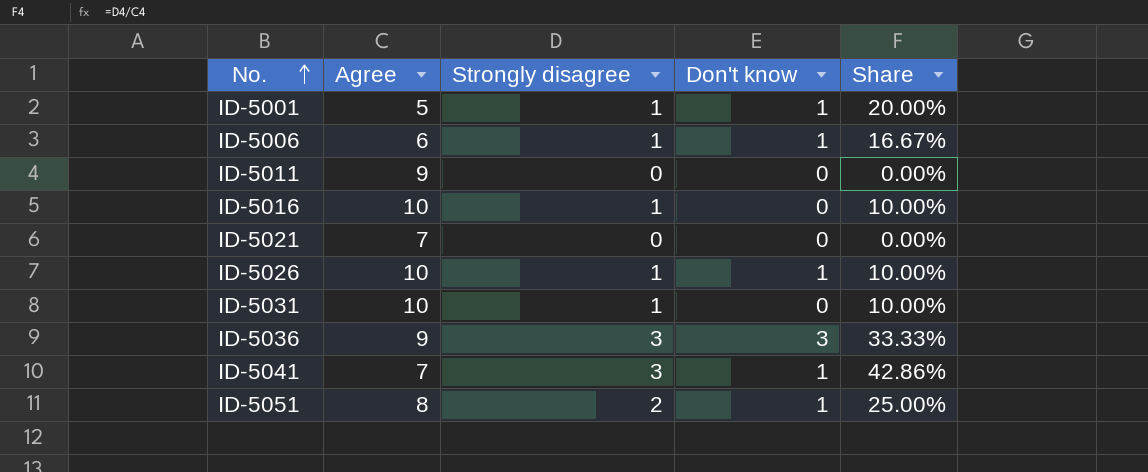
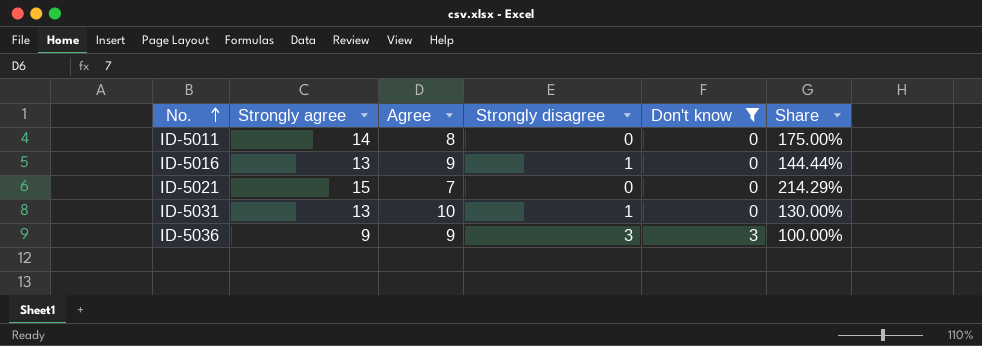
filter: none -> Don't know != 1
column Strongly agree | position: none -> 2
column Share | formula: [Strongly disagree] / [Agree] -> [Strongly agree] / [Agree]
ID-5011 | Agree: 9 -> 8
ID-5016 | Agree: 10 -> 9

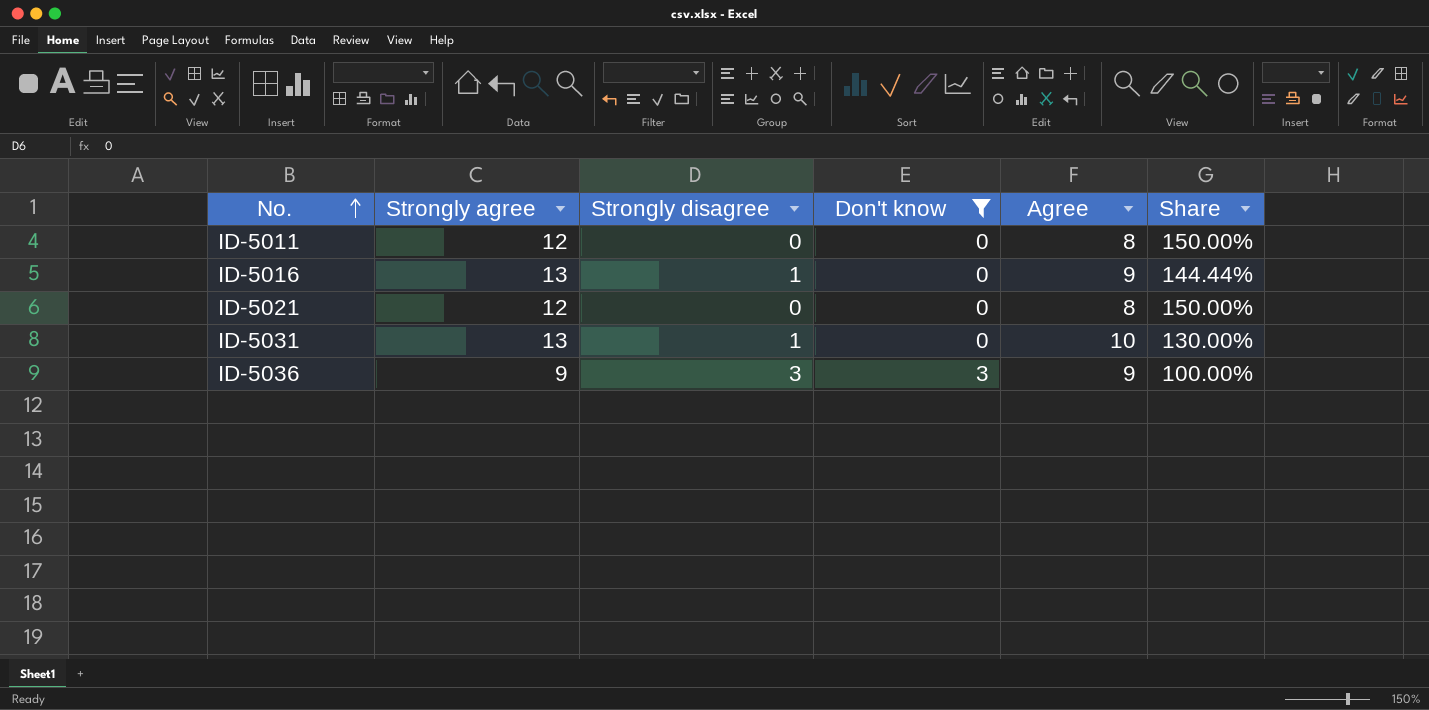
column Agree | position: 3 -> 5
ID-5011 | Strongly agree: 14 -> 12
ID-5011 | Share: 175.00% -> 150.00%
ID-5021 | Strongly agree: 15 -> 12
ID-5021 | Agree: 7 -> 8
ID-5021 | Share: 214.29% -> 150.00%

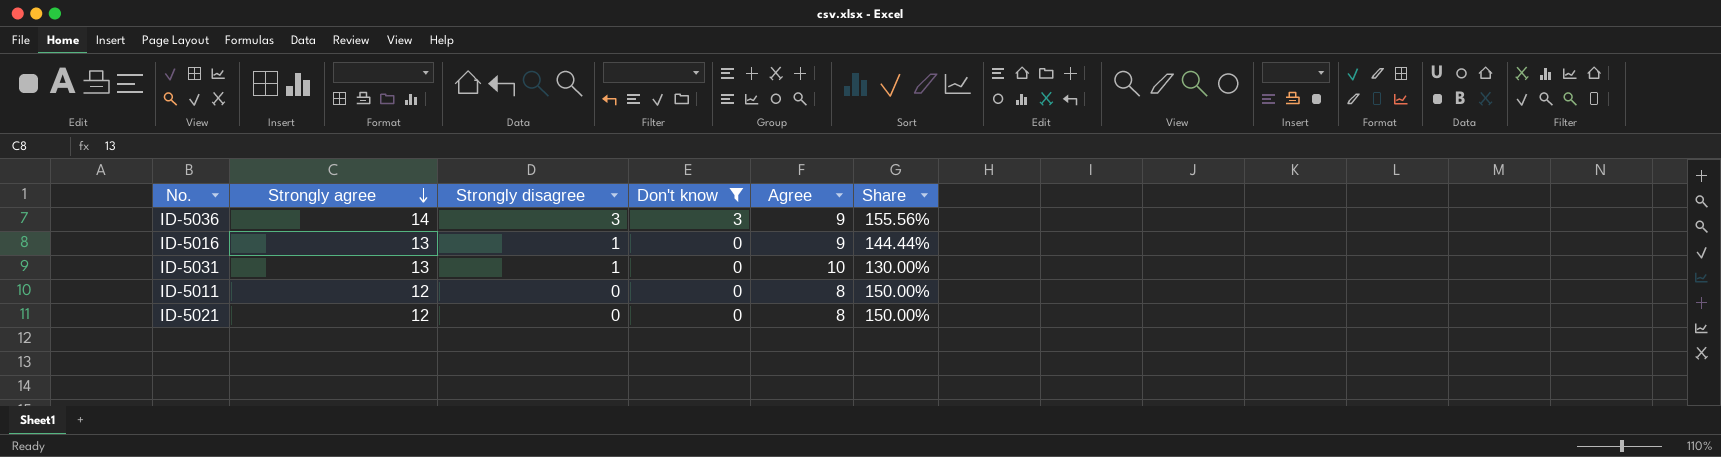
row order: No. ascending -> Strongly agree descending
ID-5036 | Strongly agree: 9 -> 14
ID-5036 | Share: 100.00% -> 155.56%

